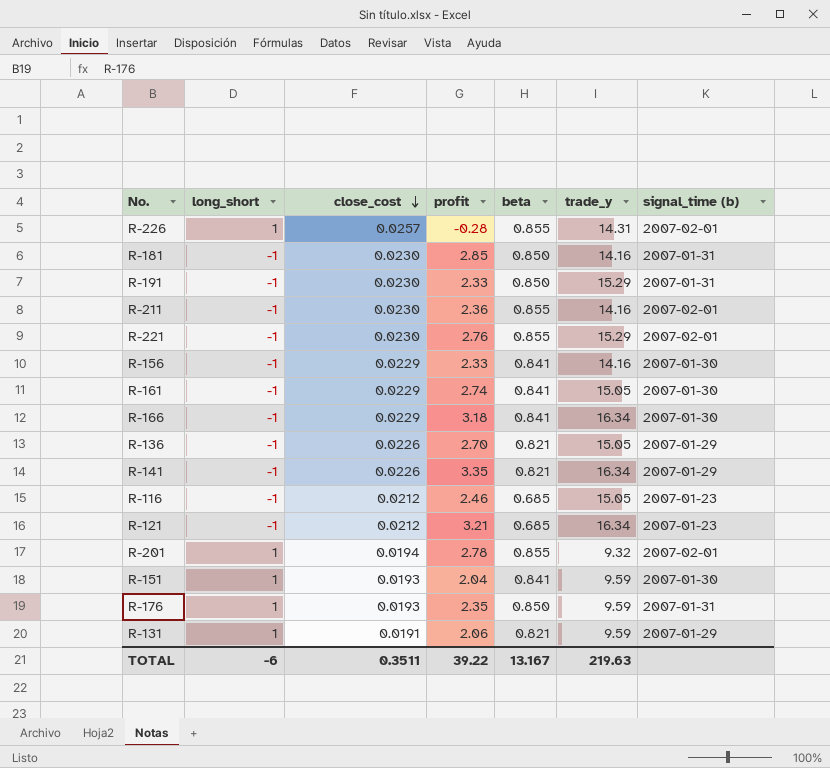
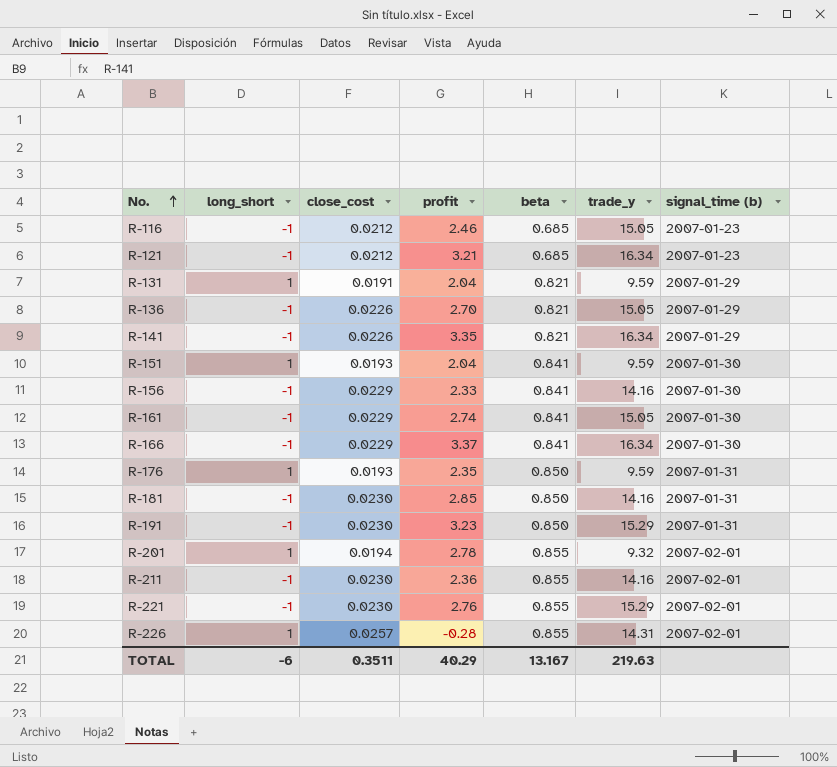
row order: close_cost descending -> No. ascending
R-131 | profit: 2.06 -> 2.04
R-166 | profit: 3.18 -> 3.37
R-191 | profit: 2.33 -> 3.23
TOTAL | profit: 39.22 -> 40.29

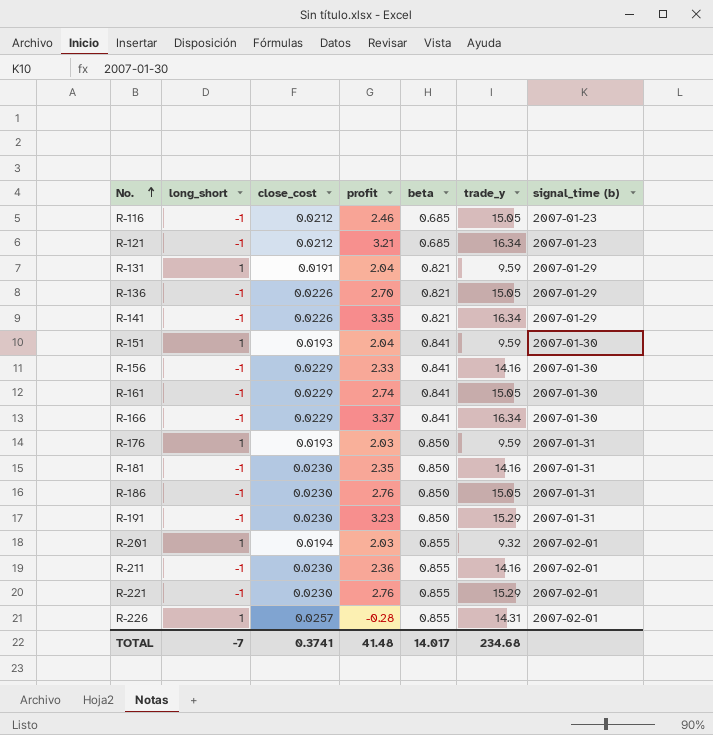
R-176 | profit: 2.35 -> 2.03
R-181 | profit: 2.85 -> 2.35
row R-186: none -> -1 | 0.0230 | 2.76 | 0.850 | 15.05 | 2007-01-31
R-201 | profit: 2.78 -> 2.03
TOTAL | long_short: -6 -> -7
TOTAL | close_cost: 0.3511 -> 0.3741
TOTAL | profit: 40.29 -> 41.48
TOTAL | beta: 13.167 -> 14.017
TOTAL | trade_y: 219.63 -> 234.68

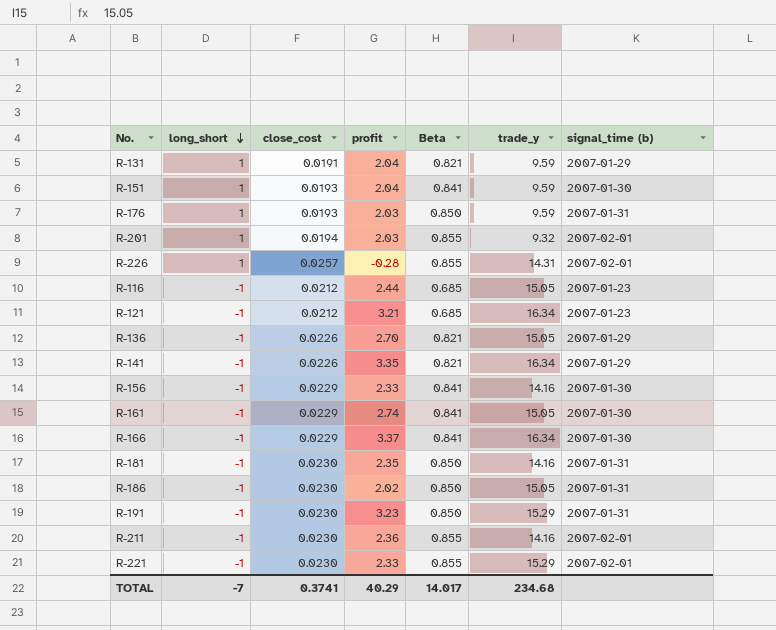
row order: No. ascending -> long_short descending
column name: beta -> Beta
R-116 | profit: 2.46 -> 2.44
R-186 | profit: 2.76 -> 2.02
R-221 | profit: 2.76 -> 2.33
TOTAL | profit: 41.48 -> 40.29

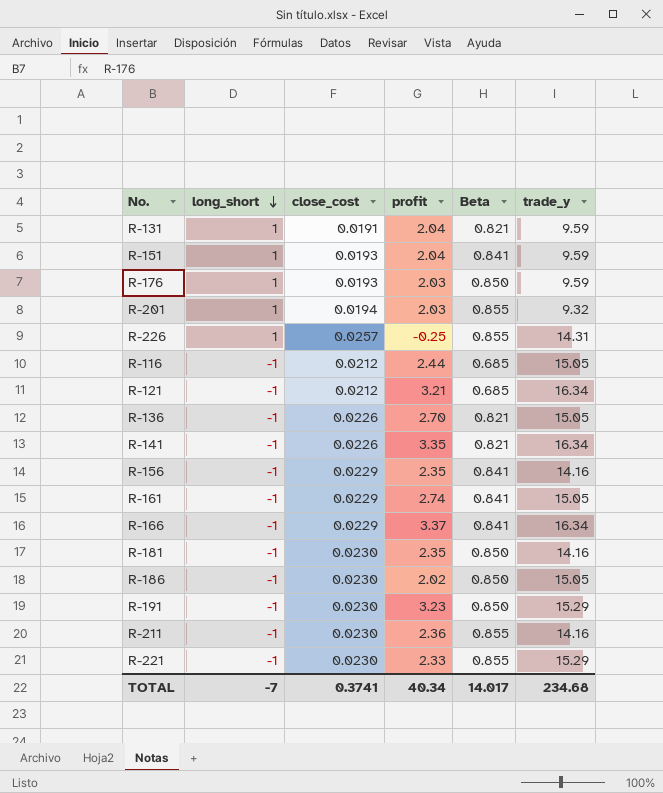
column signal_time (b) | position: 7 -> none
R-226 | profit: -0.28 -> -0.25
R-156 | profit: 2.33 -> 2.35
TOTAL | profit: 40.29 -> 40.34

